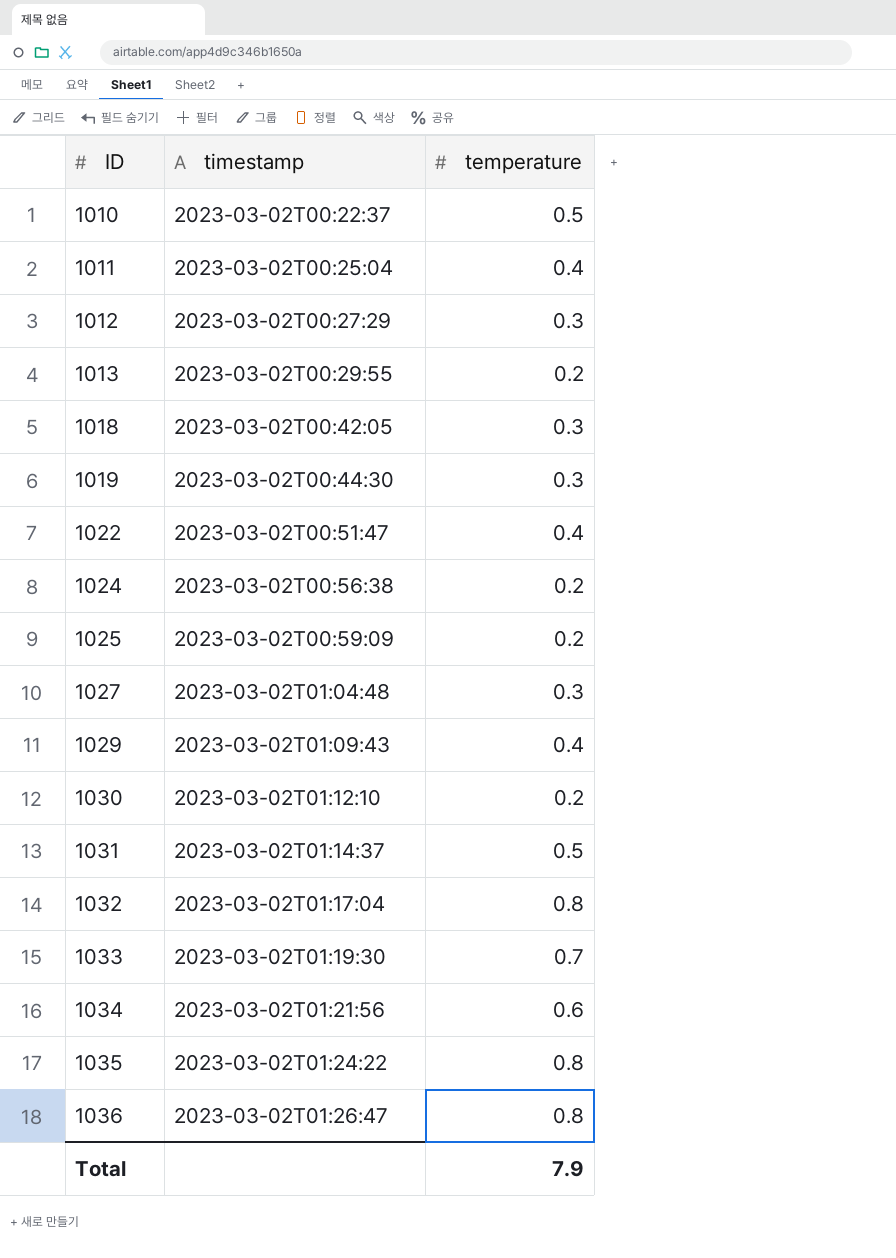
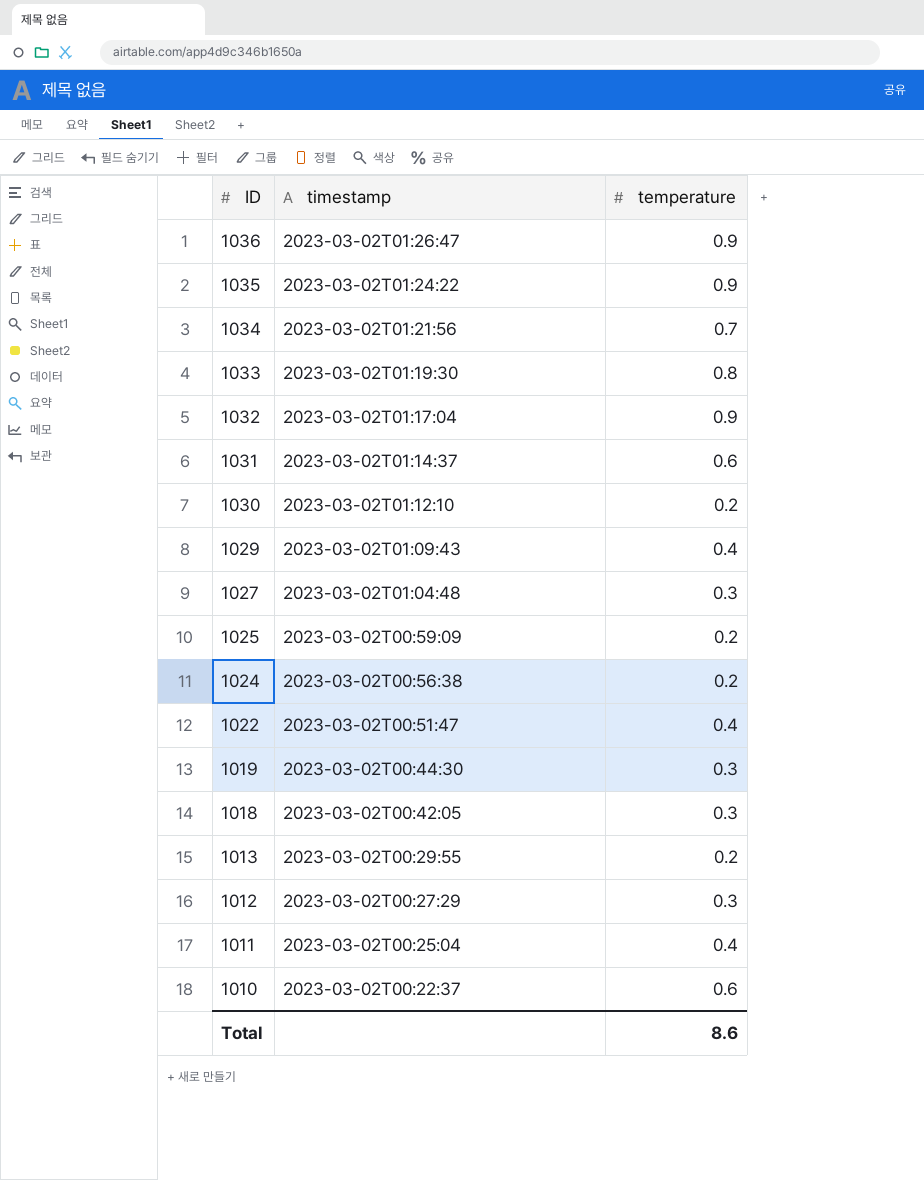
row order: ID ascending -> ID descending
1036 | temperature: 0.8 -> 0.9
1035 | temperature: 0.8 -> 0.9
1034 | temperature: 0.6 -> 0.7
1033 | temperature: 0.7 -> 0.8
1032 | temperature: 0.8 -> 0.9
1031 | temperature: 0.5 -> 0.6
1010 | temperature: 0.5 -> 0.6
Total | temperature: 7.9 -> 8.6

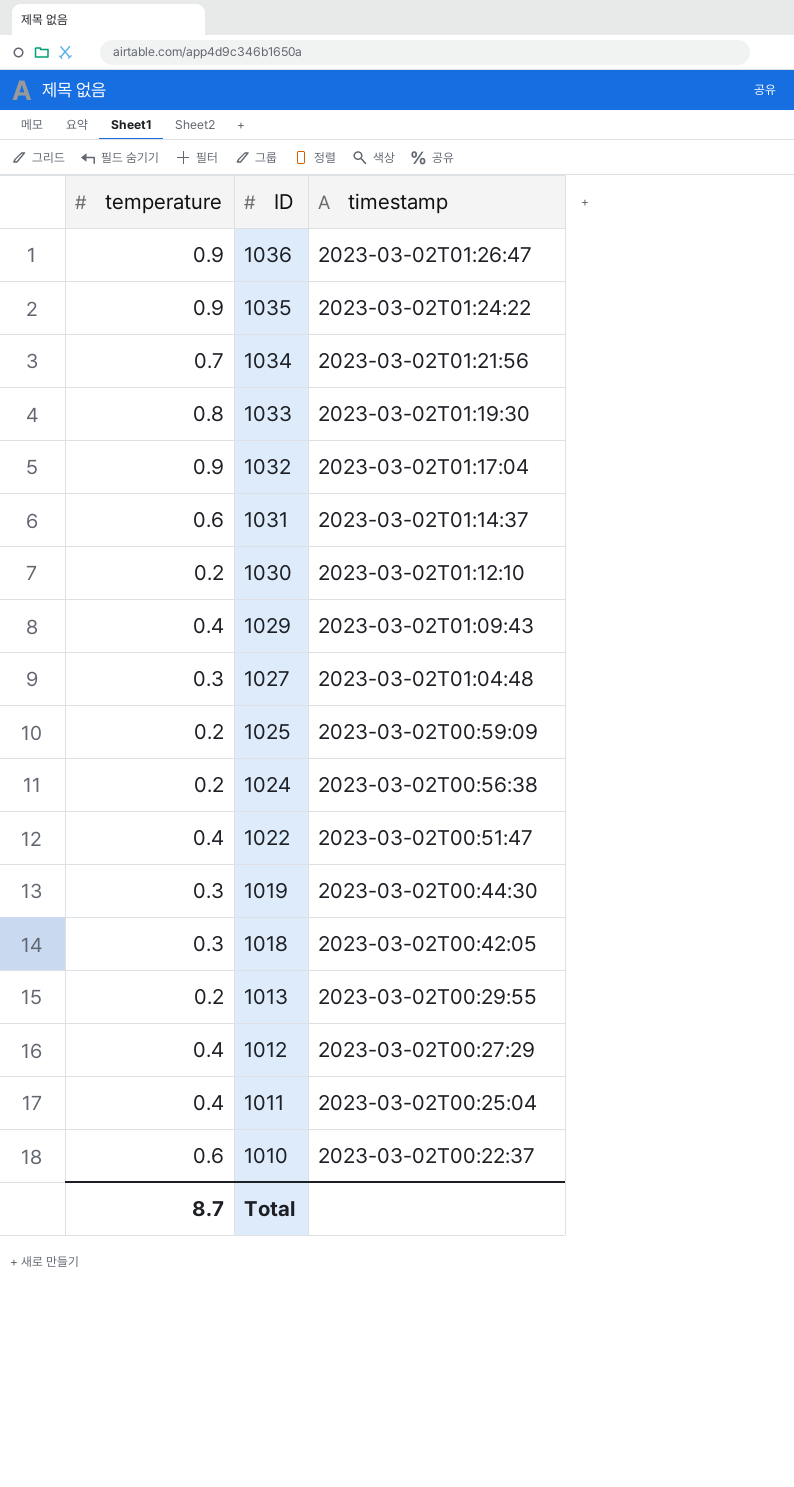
column temperature | position: 3 -> 1
1012 | temperature: 0.3 -> 0.4
Total | temperature: 8.6 -> 8.7

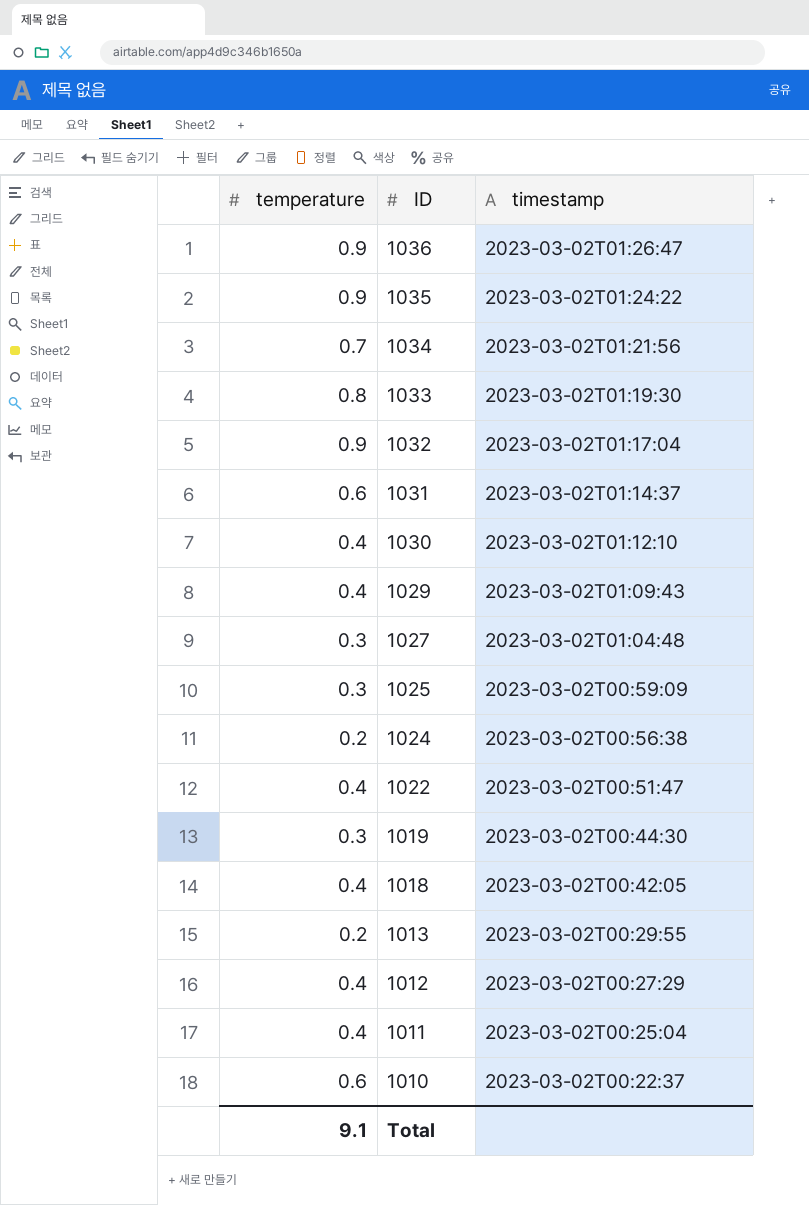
1030 | temperature: 0.2 -> 0.4
1025 | temperature: 0.2 -> 0.3
1018 | temperature: 0.3 -> 0.4
Total | temperature: 8.7 -> 9.1

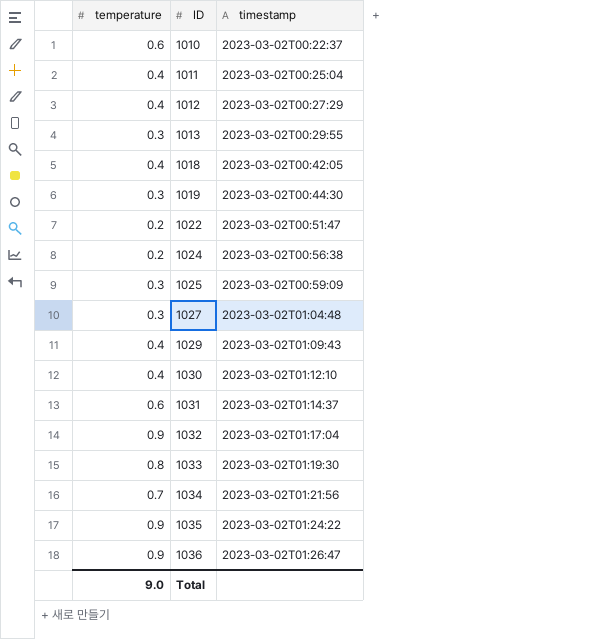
row order: ID descending -> ID ascending
1013 | temperature: 0.2 -> 0.3
1022 | temperature: 0.4 -> 0.2
Total | temperature: 9.1 -> 9.0

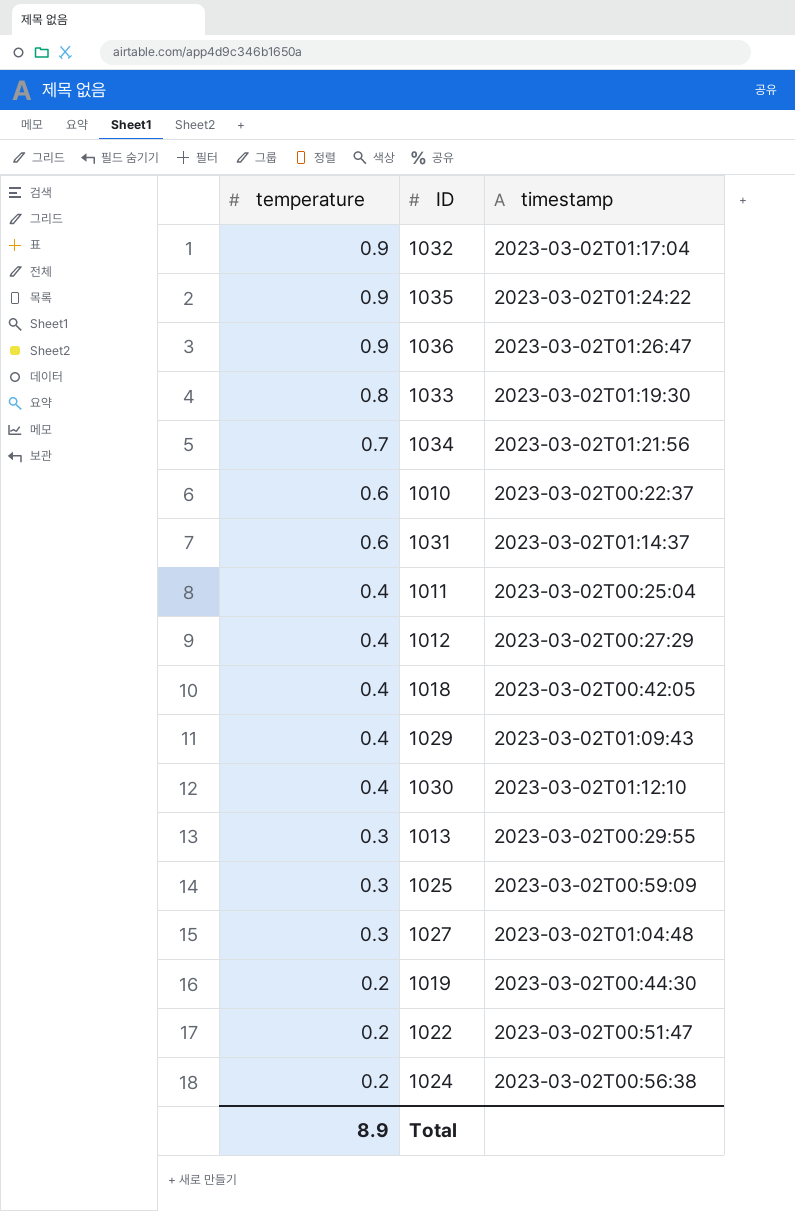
row order: ID ascending -> temperature descending
1019 | temperature: 0.3 -> 0.2
Total | temperature: 9.0 -> 8.9

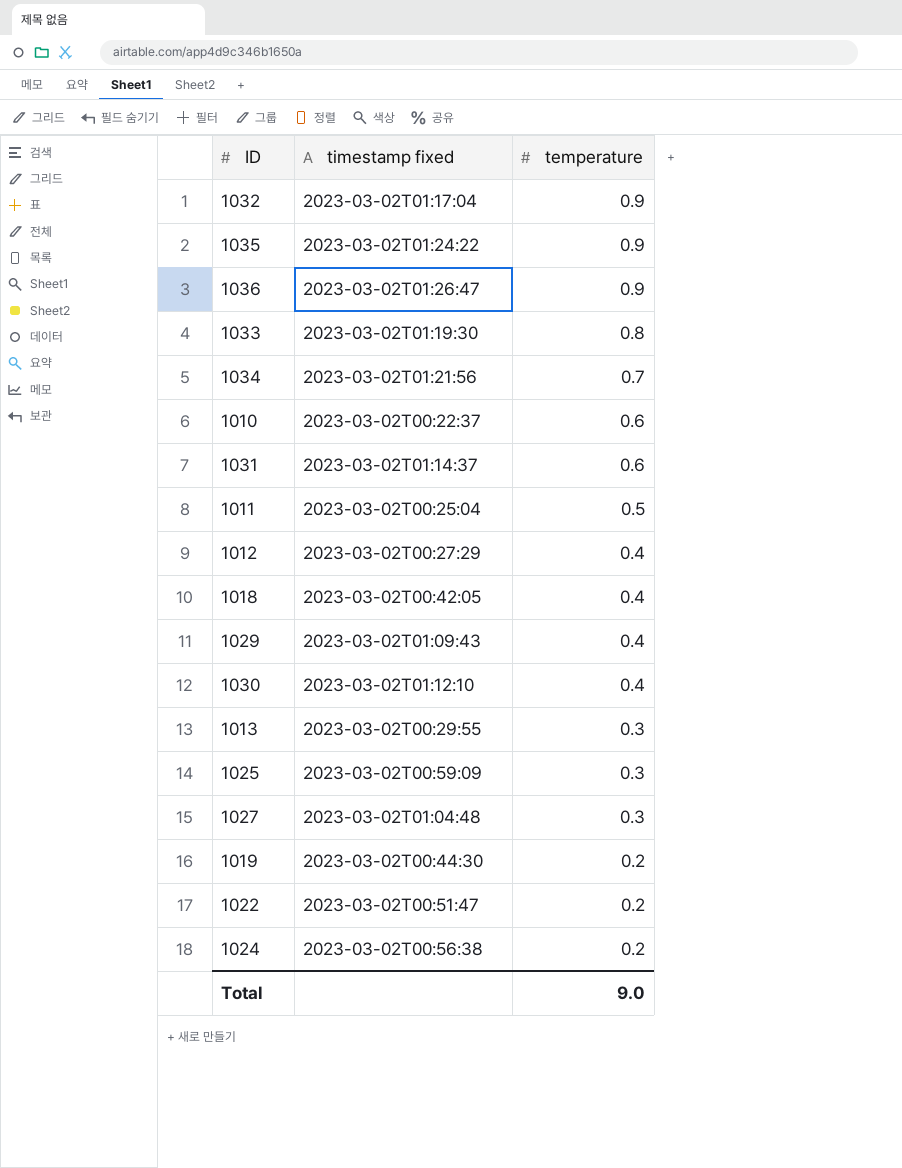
column name: timestamp -> timestamp fixed
column temperature | position: 1 -> 3
1011 | temperature: 0.4 -> 0.5
Total | temperature: 8.9 -> 9.0

